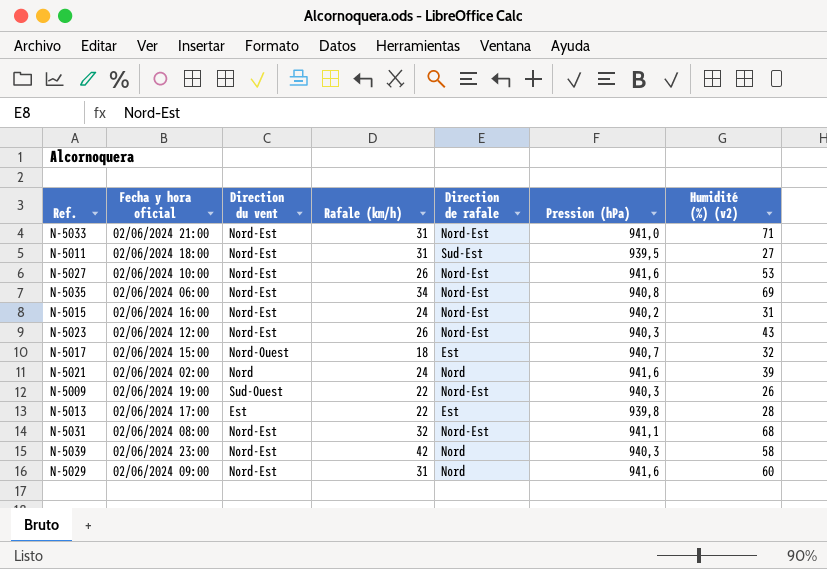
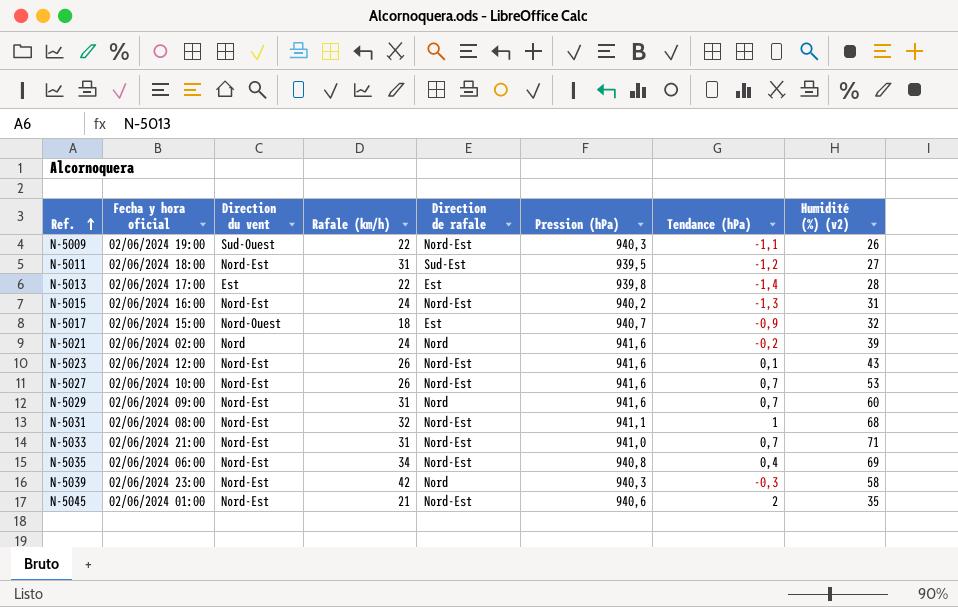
row order: none -> Ref. ascending
column Tendance (hPa) | position: none -> 7
N-5023 | Pression (hPa): 940,3 -> 941,6
row N-5045: none -> 02/06/2024 01:00 | Nord-Est | 21 | Nord-Est | 940,6 | 2 | 35

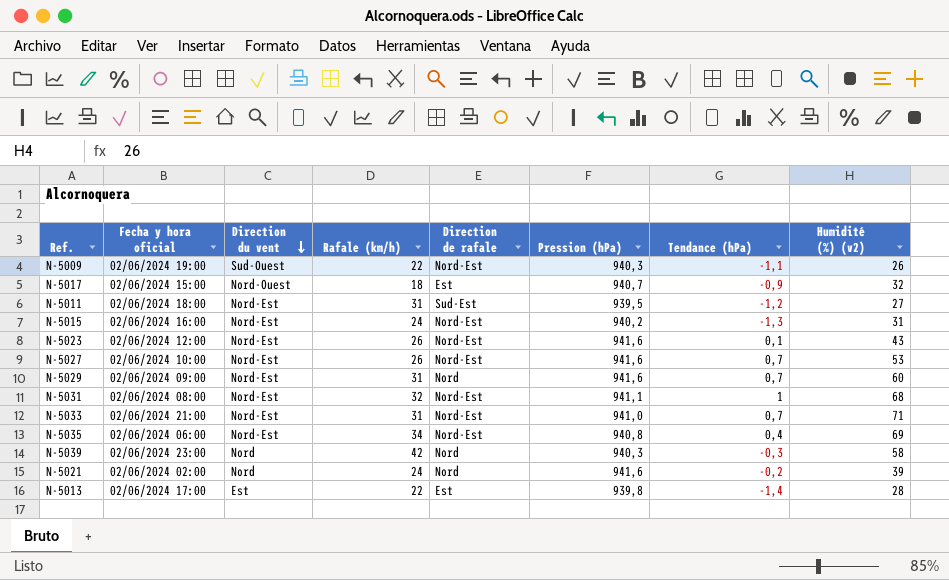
row order: Ref. ascending -> Direction du vent descending
row N-5045: 02/06/2024 01:00 | Nord-Est | 21 | Nord-Est | 940,6 | 2 | 35 -> none
N-5039 | Direction du vent: Nord-Est -> Nord

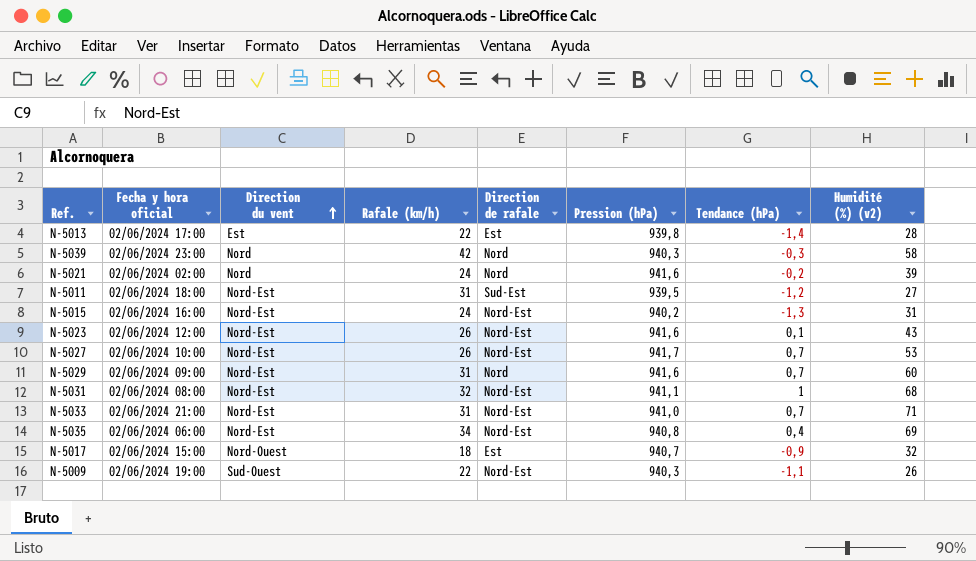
row order: Direction du vent descending -> Direction du vent ascending
N-5027 | Pression (hPa): 941,6 -> 941,7

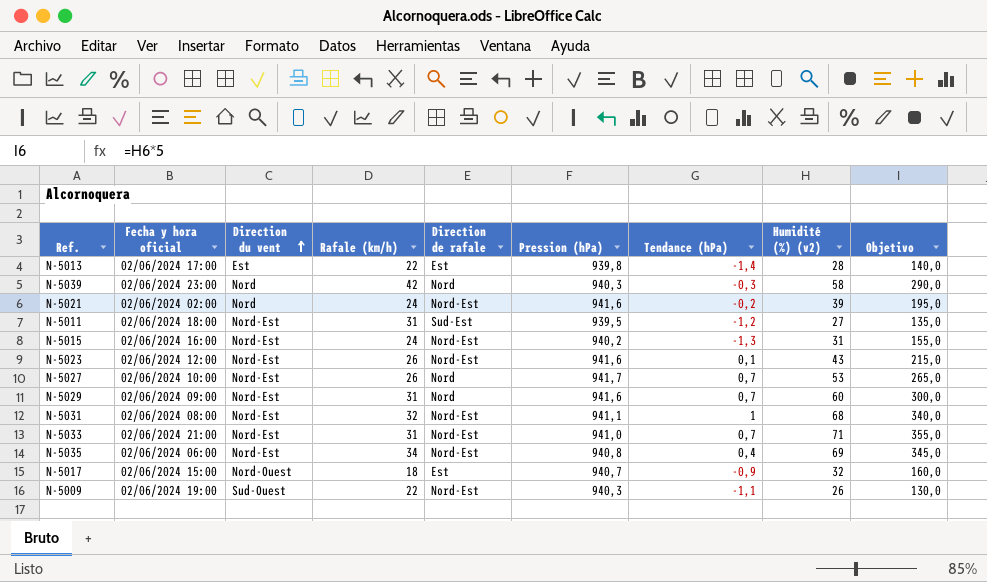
column Objetivo | formula: none -> [Humidité (%) (v2)] * 5
N-5021 | Direction de rafale: Nord -> Nord-Est
N-5027 | Direction de rafale: Nord-Est -> Nord

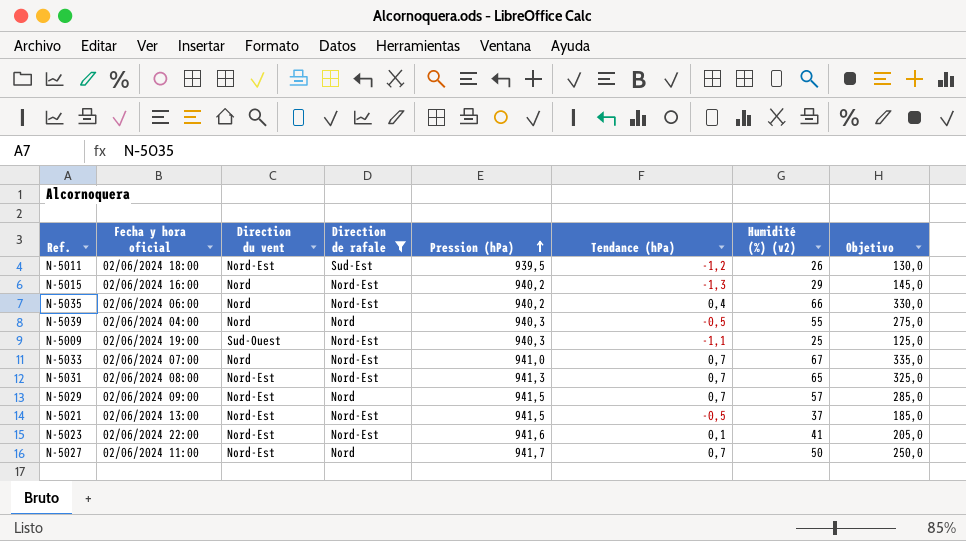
filter: none -> Direction de rafale != Est
row order: Direction du vent ascending -> Pression (hPa) ascending
column Rafale (km/h) | position: 4 -> none
N-5011 | Humidité (%) (v2): 27 -> 26
N-5011 | Objetivo: 135,0 -> 130,0
N-5015 | Direction du vent: Nord-Est -> Nord
N-5015 | Humidité (%) (v2): 31 -> 29
N-5015 | Objetivo: 155,0 -> 145,0
N-5035 | Direction du vent: Nord-Est -> Nord
N-5035 | Pression (hPa): 940,8 -> 940,2
N-5035 | Humidité (%) (v2): 69 -> 66
N-5035 | Objetivo: 345,0 -> 330,0
N-5039 | Fecha y hora oficial: 02/06/2024 23:00 -> 02/06/2024 04:00
N-5039 | Tendance (hPa): -0,3 -> -0,5
N-5039 | Humidité (%) (v2): 58 -> 55
N-5039 | Objetivo: 290,0 -> 275,0
N-5009 | Humidité (%) (v2): 26 -> 25
N-5009 | Objetivo: 130,0 -> 125,0
N-5033 | Fecha y hora oficial: 02/06/2024 21:00 -> 02/06/2024 07:00
N-5033 | Direction du vent: Nord-Est -> Nord
N-5033 | Humidité (%) (v2): 71 -> 67
N-5033 | Objetivo: 355,0 -> 335,0
N-5031 | Pression (hPa): 941,1 -> 941,3
N-5031 | Tendance (hPa): 1 -> 0,7
N-5031 | Humidité (%) (v2): 68 -> 65
N-5031 | Objetivo: 340,0 -> 325,0
N-5029 | Pression (hPa): 941,6 -> 941,5
N-5029 | Humidité (%) (v2): 60 -> 57
N-5029 | Objetivo: 300,0 -> 285,0
N-5021 | Fecha y hora oficial: 02/06/2024 02:00 -> 02/06/2024 13:00
N-5021 | Direction du vent: Nord -> Nord-Est
N-5021 | Pression (hPa): 941,6 -> 941,5
N-5021 | Tendance (hPa): -0,2 -> -0,5
N-5021 | Humidité (%) (v2): 39 -> 37
N-5021 | Objetivo: 195,0 -> 185,0
N-5023 | Fecha y hora oficial: 02/06/2024 12:00 -> 02/06/2024 22:00
N-5023 | Humidité (%) (v2): 43 -> 41
N-5023 | Objetivo: 215,0 -> 205,0
N-5027 | Fecha y hora oficial: 02/06/2024 10:00 -> 02/06/2024 11:00
N-5027 | Humidité (%) (v2): 53 -> 50
N-5027 | Objetivo: 265,0 -> 250,0

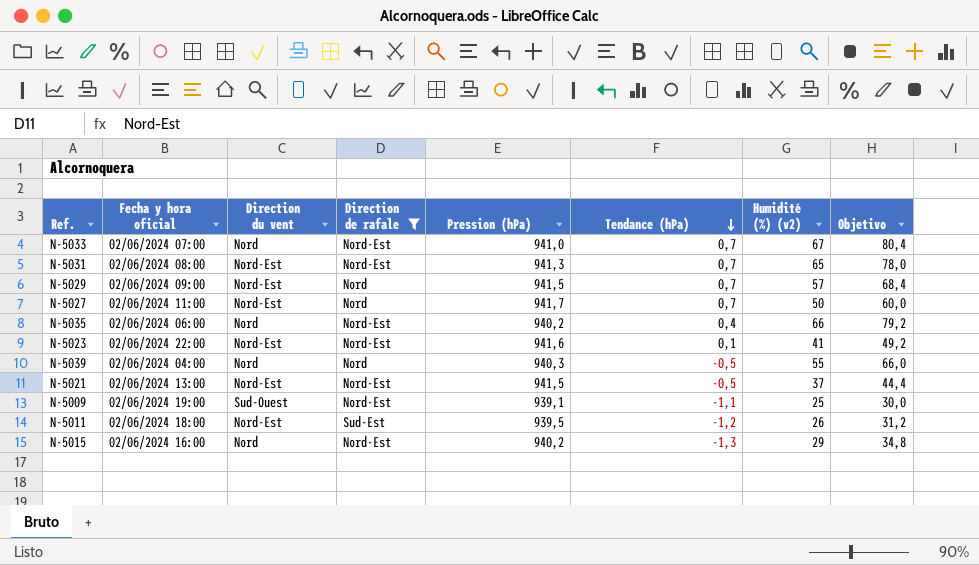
row order: Pression (hPa) ascending -> Tendance (hPa) descending
column Objetivo | formula: [Humidité (%) (v2)] * 5 -> [Humidité (%) (v2)] * 1,2
N-5009 | Pression (hPa): 940,3 -> 939,1

